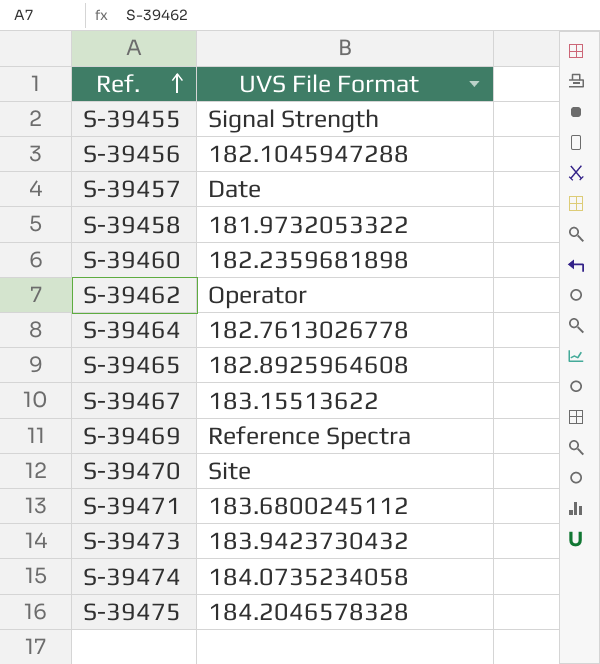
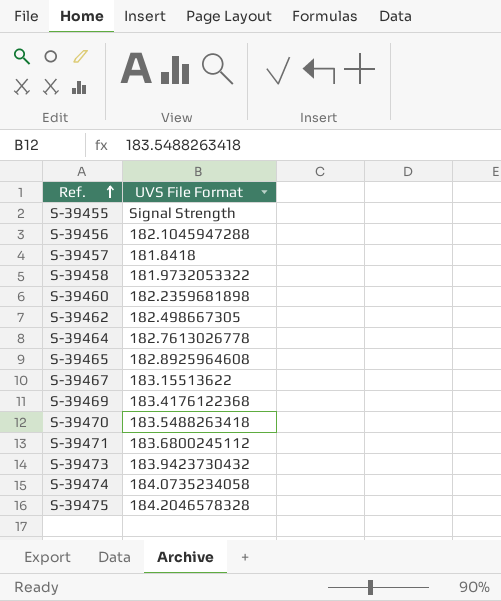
S-39457 | UVS File Format: Date -> 181.8418
S-39462 | UVS File Format: Operator -> 182.498667305
S-39469 | UVS File Format: Reference Spectra -> 183.4176122368
S-39470 | UVS File Format: Site -> 183.5488263418

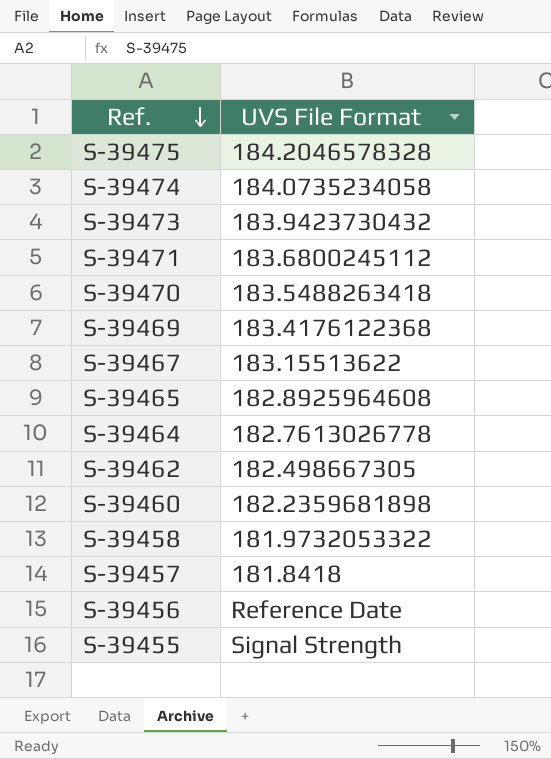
row order: Ref. ascending -> Ref. descending
S-39456 | UVS File Format: 182.1045947288 -> Reference Date

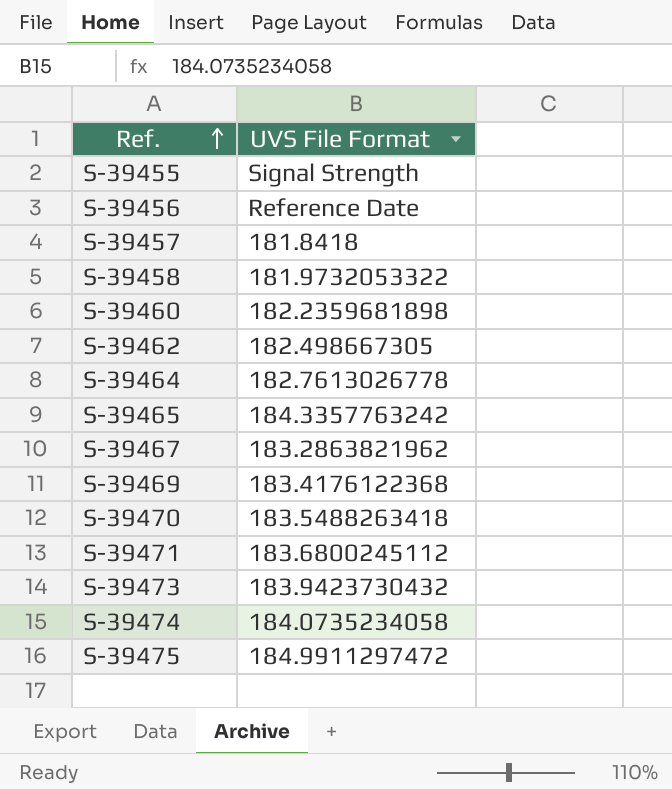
row order: Ref. descending -> Ref. ascending
S-39465 | UVS File Format: 182.8925964608 -> 184.3357763242
S-39467 | UVS File Format: 183.15513622 -> 183.2863821962
S-39475 | UVS File Format: 184.2046578328 -> 184.9911297472

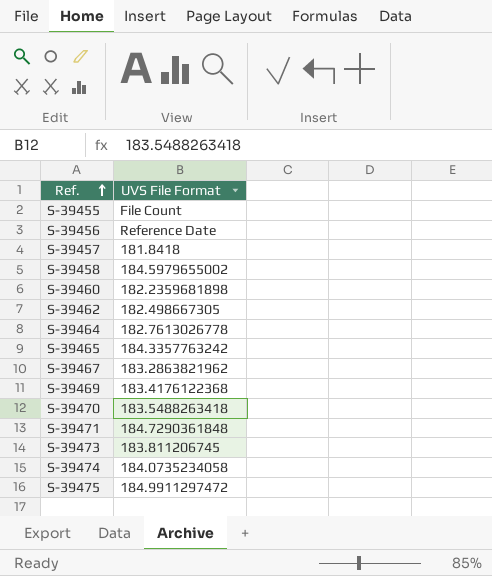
S-39455 | UVS File Format: Signal Strength -> File Count
S-39458 | UVS File Format: 181.9732053322 -> 184.5979655002
S-39471 | UVS File Format: 183.6800245112 -> 184.7290361848
S-39473 | UVS File Format: 183.9423730432 -> 183.811206745

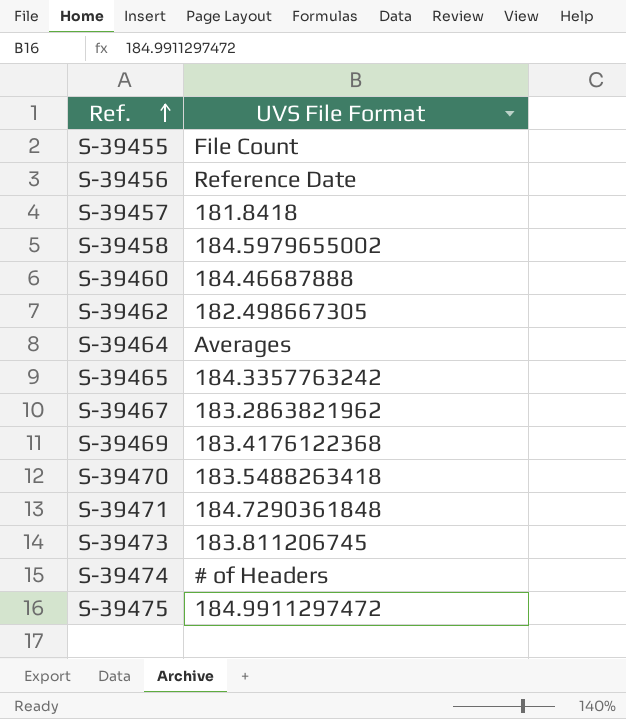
S-39460 | UVS File Format: 182.2359681898 -> 184.46687888
S-39464 | UVS File Format: 182.7613026778 -> Averages
S-39474 | UVS File Format: 184.0735234058 -> # of Headers

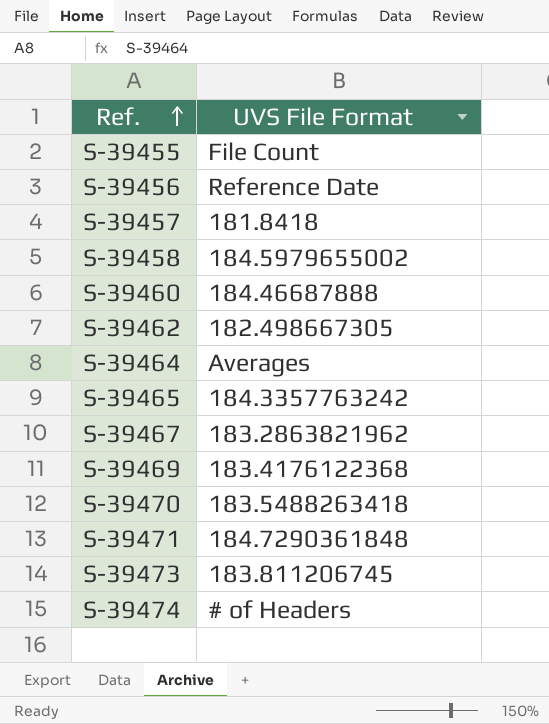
row S-39475: 184.9911297472 -> none

